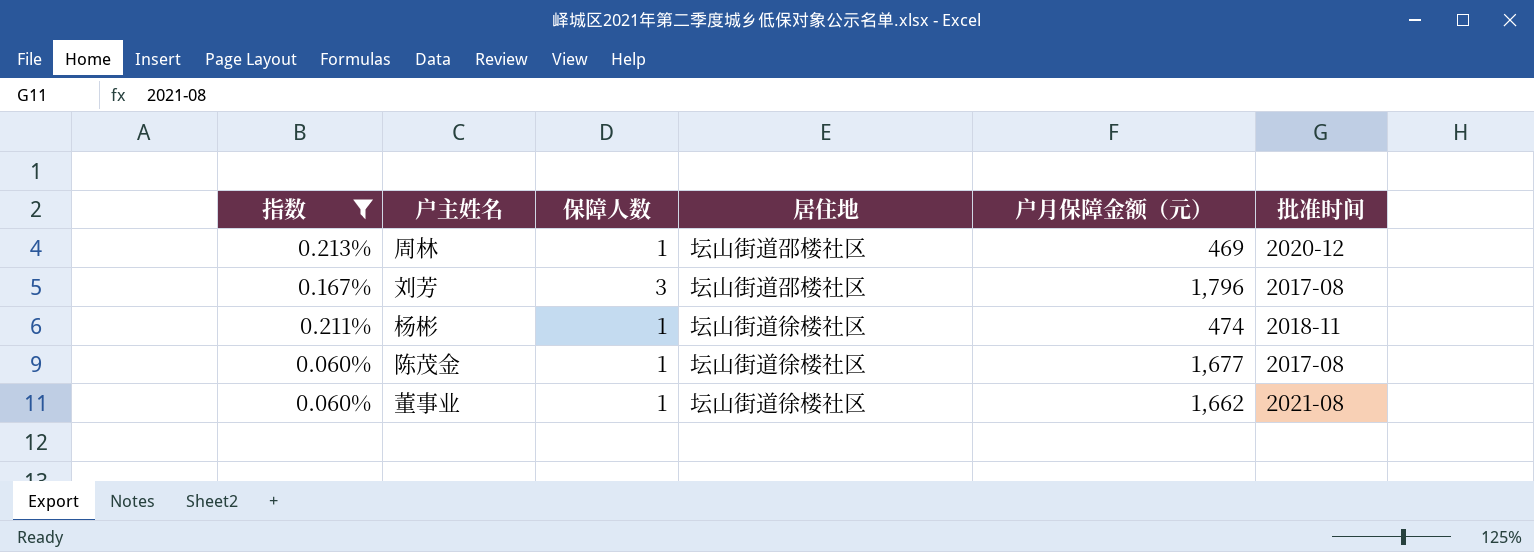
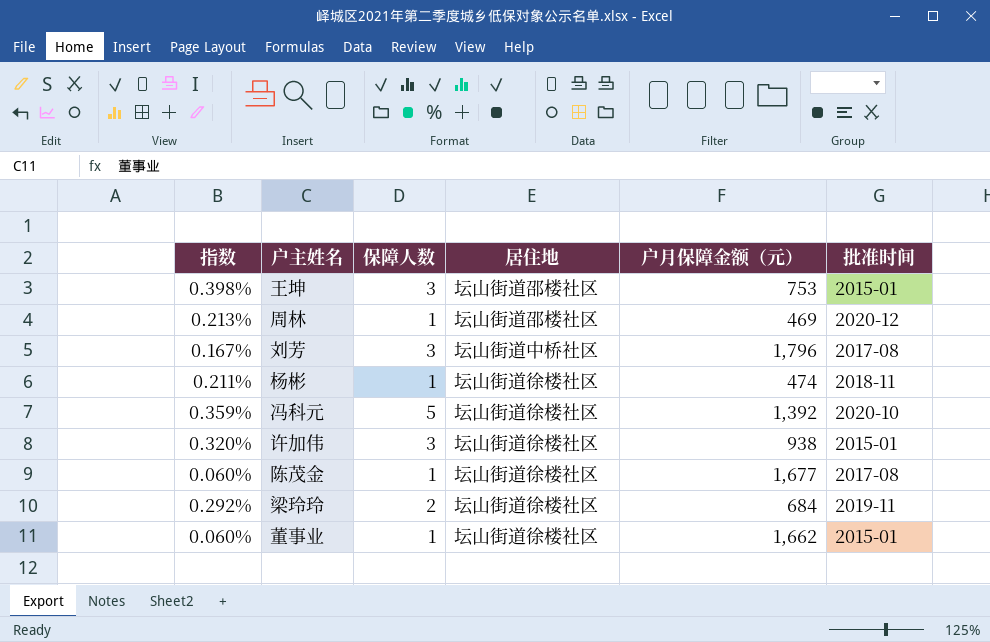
filter: 指数 <= 0.213% -> none
刘芳 | 居住地: 坛山街道邵楼社区 -> 坛山街道中桥社区
董事业 | 批准时间: 2021-08 -> 2015-01

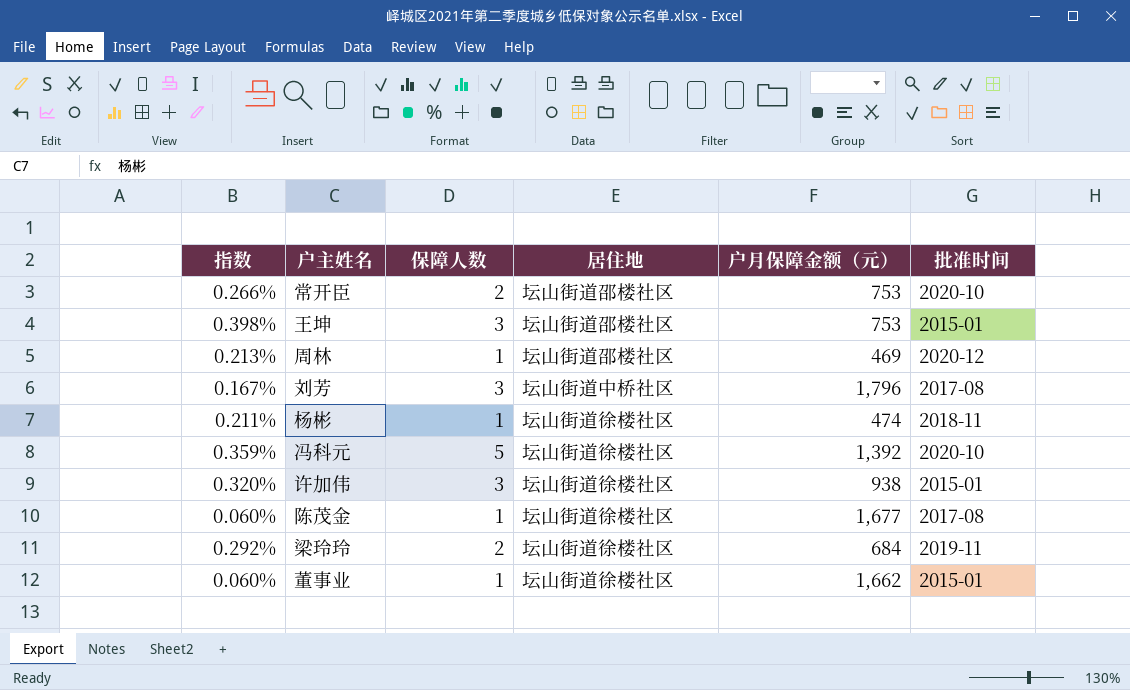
row 常开臣: none -> 0.266% | 2 | 坛山街道邵楼社区 | 753 | 2020-10

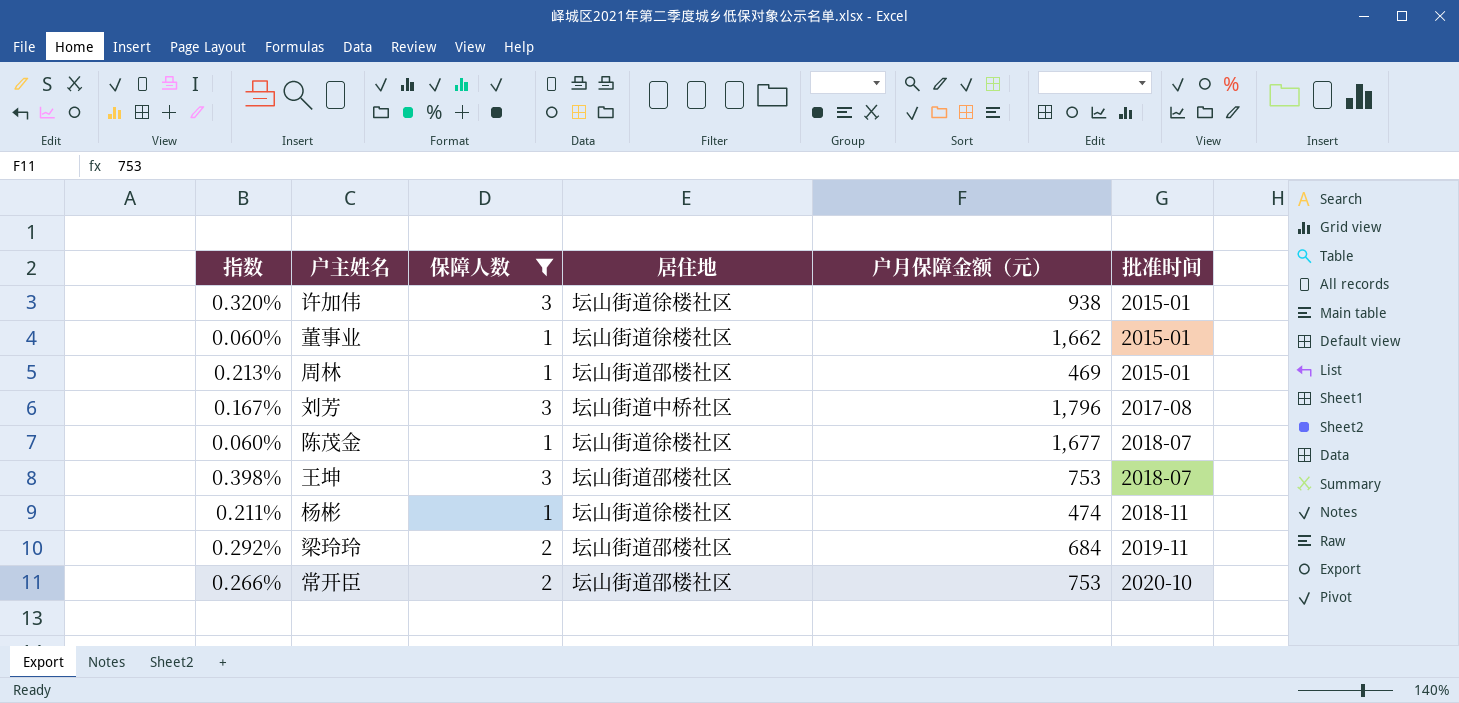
filter: none -> 保障人数 != 5
row order: none -> 批准时间 ascending
周林 | 批准时间: 2020-12 -> 2015-01
陈茂金 | 批准时间: 2017-08 -> 2018-07
王坤 | 批准时间: 2015-01 -> 2018-07
梁玲玲 | 居住地: 坛山街道徐楼社区 -> 坛山街道邵楼社区

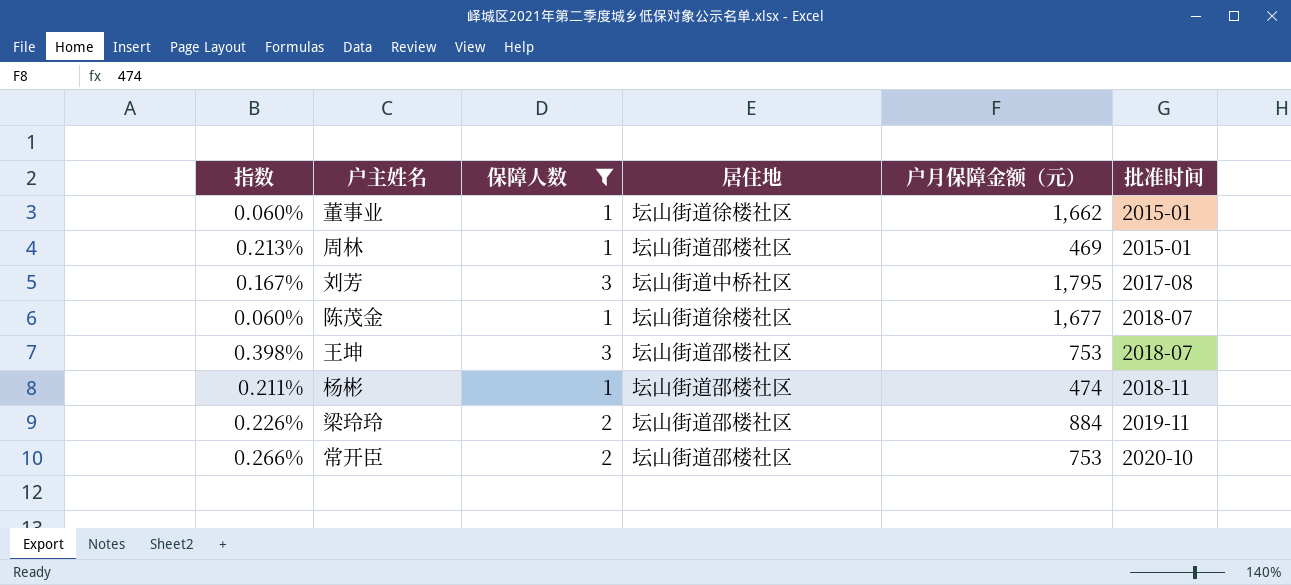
row 许加伟: 0.320% | 3 | 坛山街道徐楼社区 | 938 | 2015-01 -> none
刘芳 | 户月保障金额（元）: 1,796 -> 1,795
杨彬 | 居住地: 坛山街道徐楼社区 -> 坛山街道邵楼社区
梁玲玲 | 指数: 0.292% -> 0.226%
梁玲玲 | 户月保障金额（元）: 684 -> 884

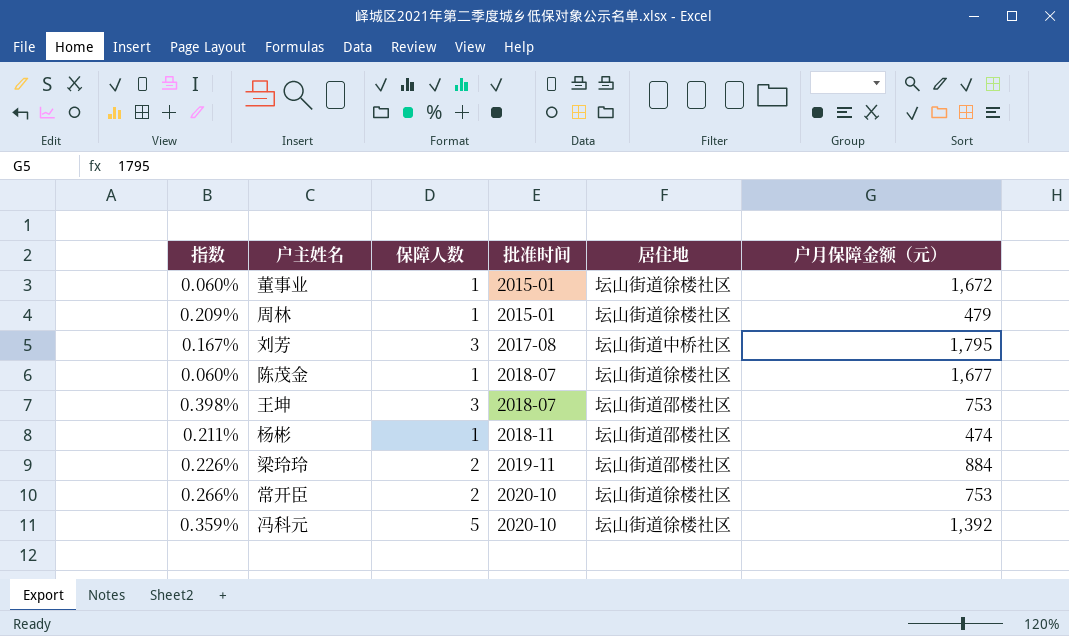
filter: 保障人数 != 5 -> none
column 批准时间 | position: 6 -> 4
董事业 | 户月保障金额（元）: 1,662 -> 1,672
周林 | 指数: 0.213% -> 0.209%
周林 | 居住地: 坛山街道邵楼社区 -> 坛山街道徐楼社区
周林 | 户月保障金额（元）: 469 -> 479
常开臣 | 居住地: 坛山街道邵楼社区 -> 坛山街道徐楼社区

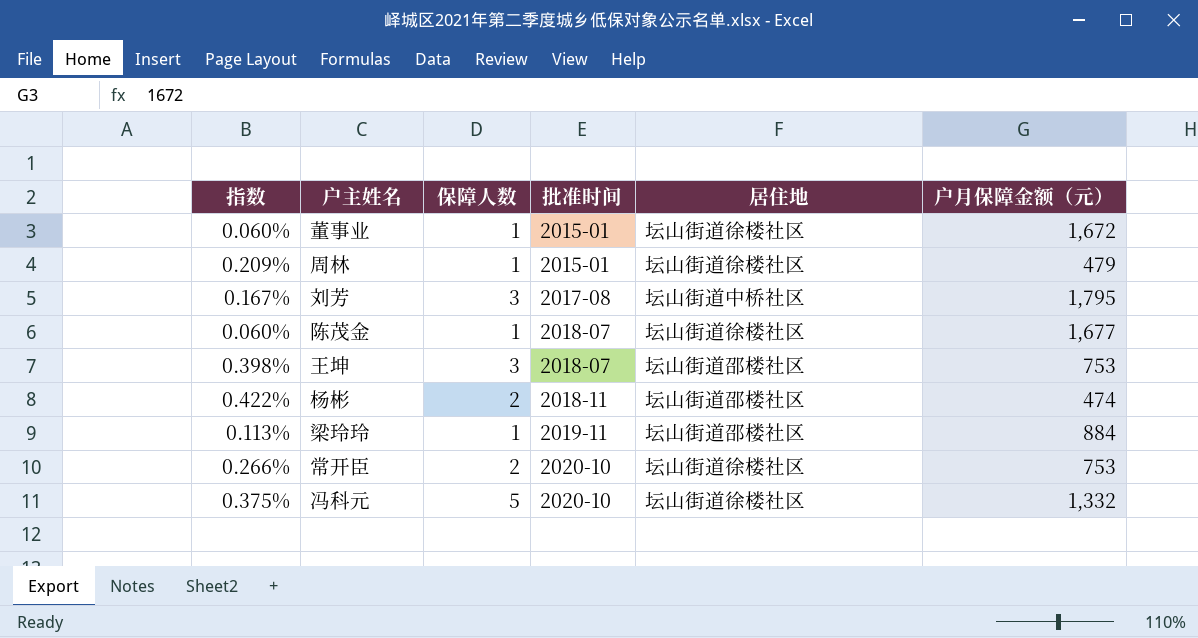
杨彬 | 指数: 0.211% -> 0.422%
杨彬 | 保障人数: 1 -> 2
梁玲玲 | 指数: 0.226% -> 0.113%
梁玲玲 | 保障人数: 2 -> 1
冯科元 | 指数: 0.359% -> 0.375%
冯科元 | 户月保障金额（元）: 1,392 -> 1,332

